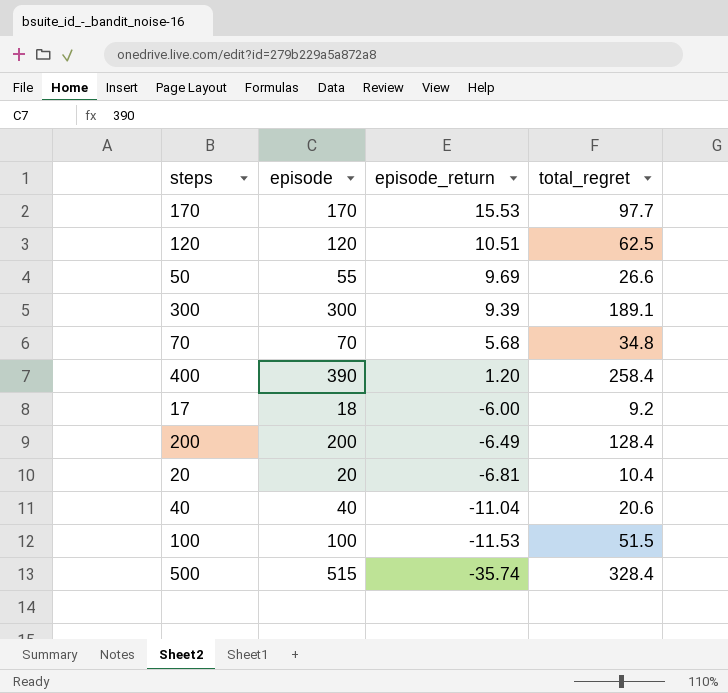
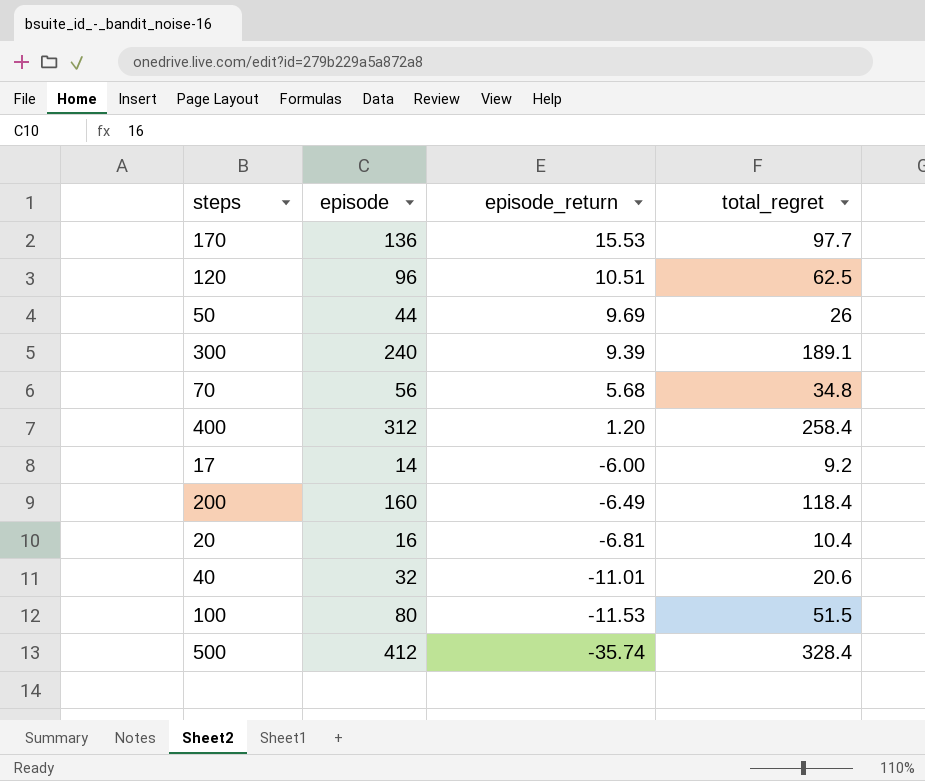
170 | episode: 170 -> 136
120 | episode: 120 -> 96
50 | episode: 55 -> 44
50 | total_regret: 26.6 -> 26
300 | episode: 300 -> 240
70 | episode: 70 -> 56
400 | episode: 390 -> 312
17 | episode: 18 -> 14
200 | episode: 200 -> 160
200 | total_regret: 128.4 -> 118.4
20 | episode: 20 -> 16
40 | episode: 40 -> 32
40 | episode_return: -11.04 -> -11.01
100 | episode: 100 -> 80
500 | episode: 515 -> 412

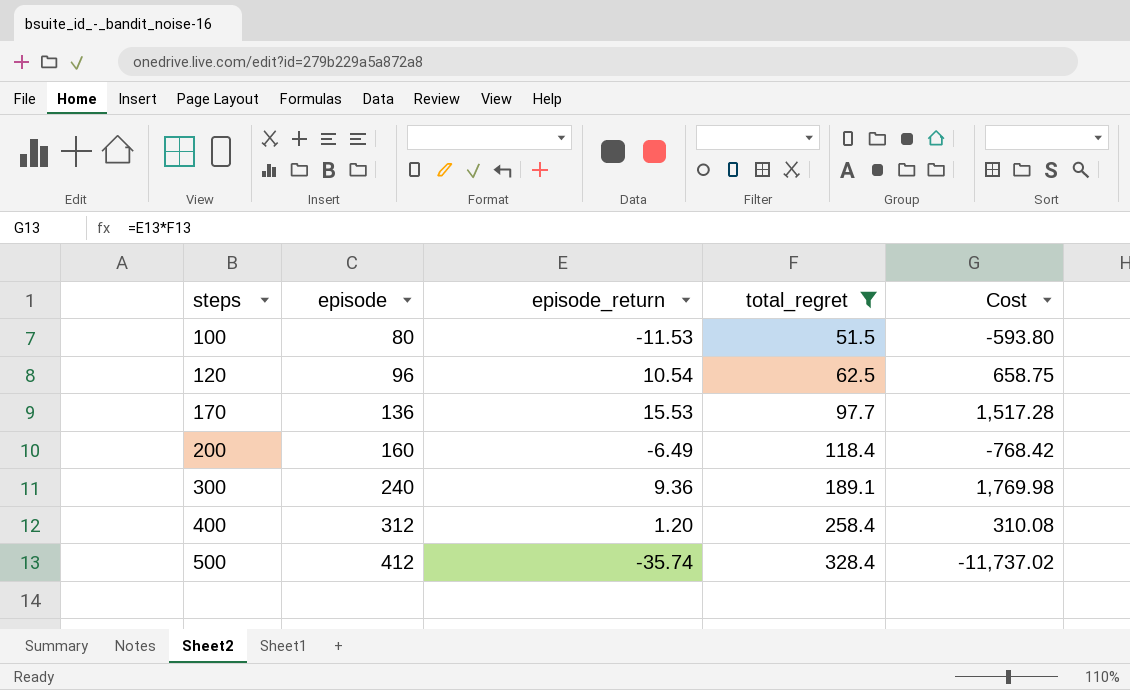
filter: none -> total_regret >= 51.5
row order: episode_return descending -> steps ascending
column Cost | formula: none -> [episode_return] * [total_regret]
120 | episode_return: 10.51 -> 10.54
300 | episode_return: 9.39 -> 9.36

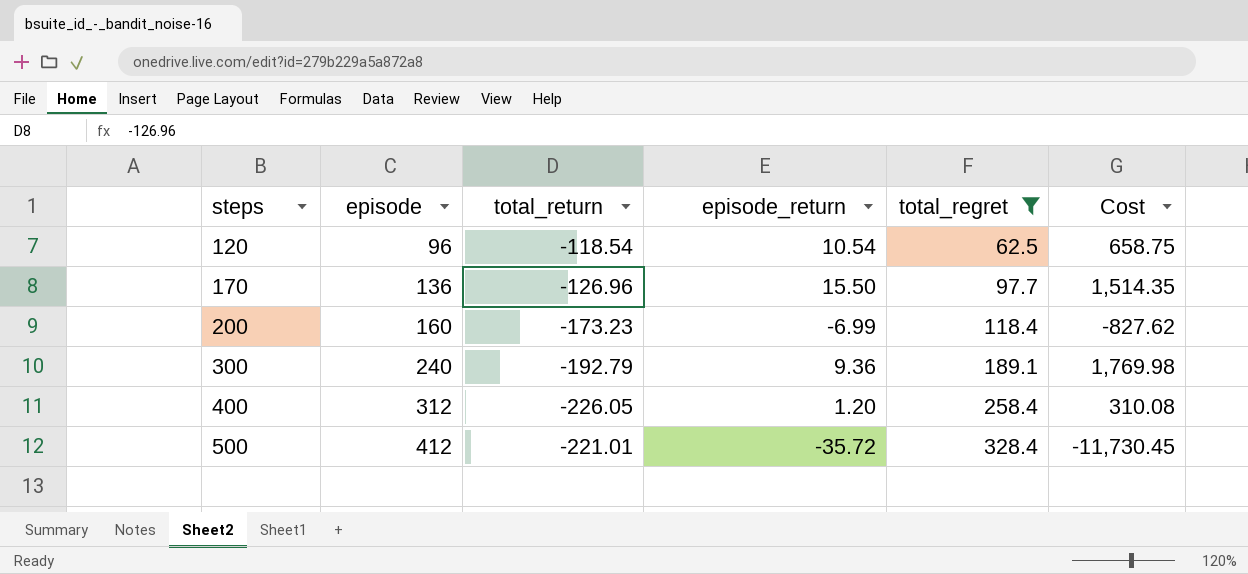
column total_return | position: none -> 3
row 100: 80 | -11.53 | 51.5 | -593.80 -> none
170 | episode_return: 15.53 -> 15.50
170 | Cost: 1,517.28 -> 1,514.35
200 | episode_return: -6.49 -> -6.99
200 | Cost: -768.42 -> -827.62
500 | episode_return: -35.74 -> -35.72
500 | Cost: -11,737.02 -> -11,730.45

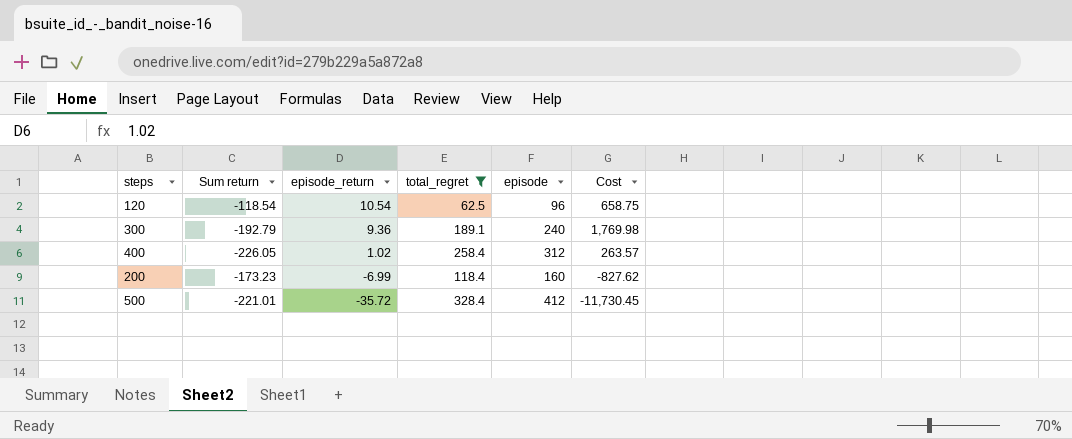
row order: steps ascending -> episode_return descending
column name: total_return -> Sum return
column episode | position: 2 -> 5
row 170: 136 | -126.96 | 15.50 | 97.7 | 1,514.35 -> none
400 | episode_return: 1.20 -> 1.02
400 | Cost: 310.08 -> 263.57

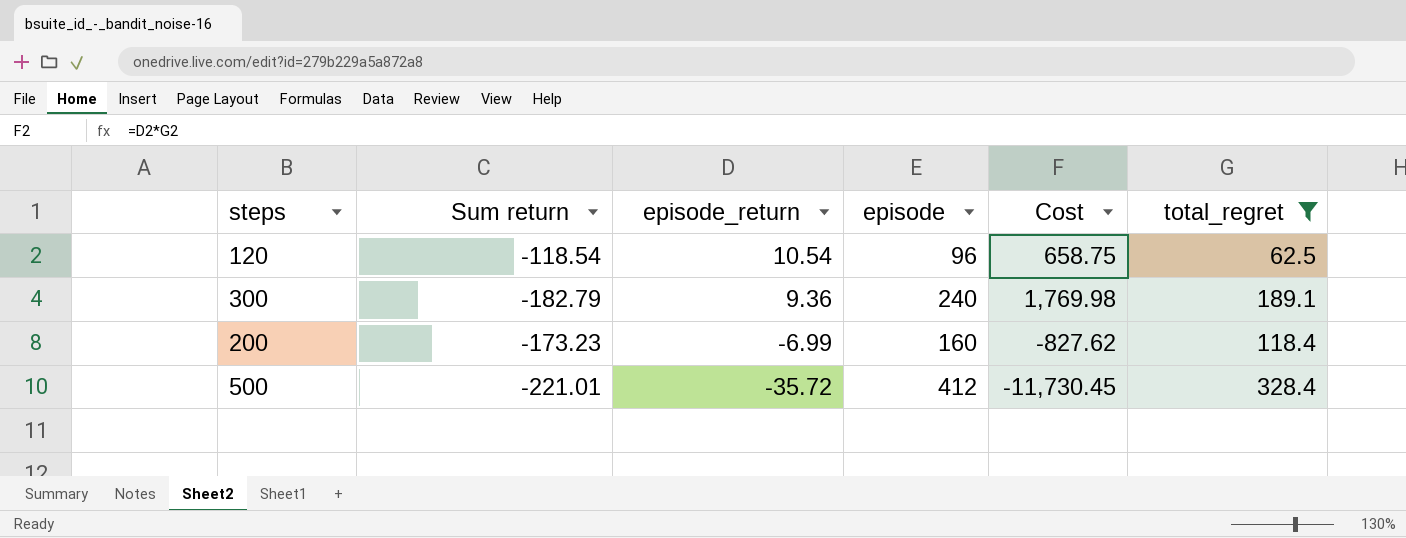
column total_regret | position: 4 -> 6
row 400: -226.05 | 1.02 | 258.4 | 312 | 263.57 -> none
300 | Sum return: -192.79 -> -182.79

